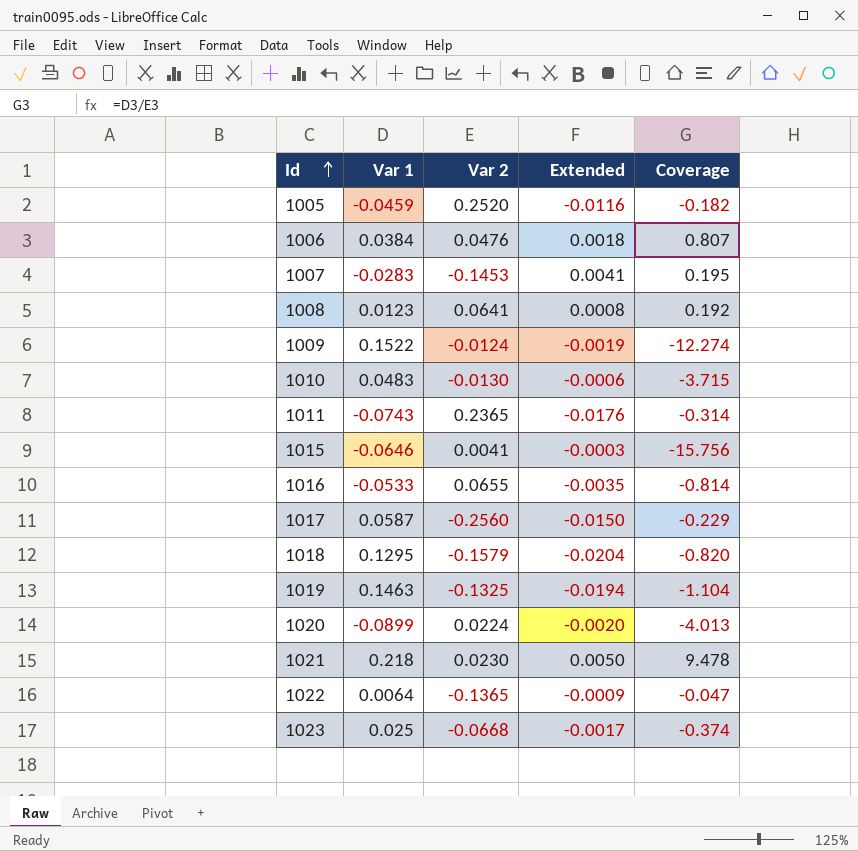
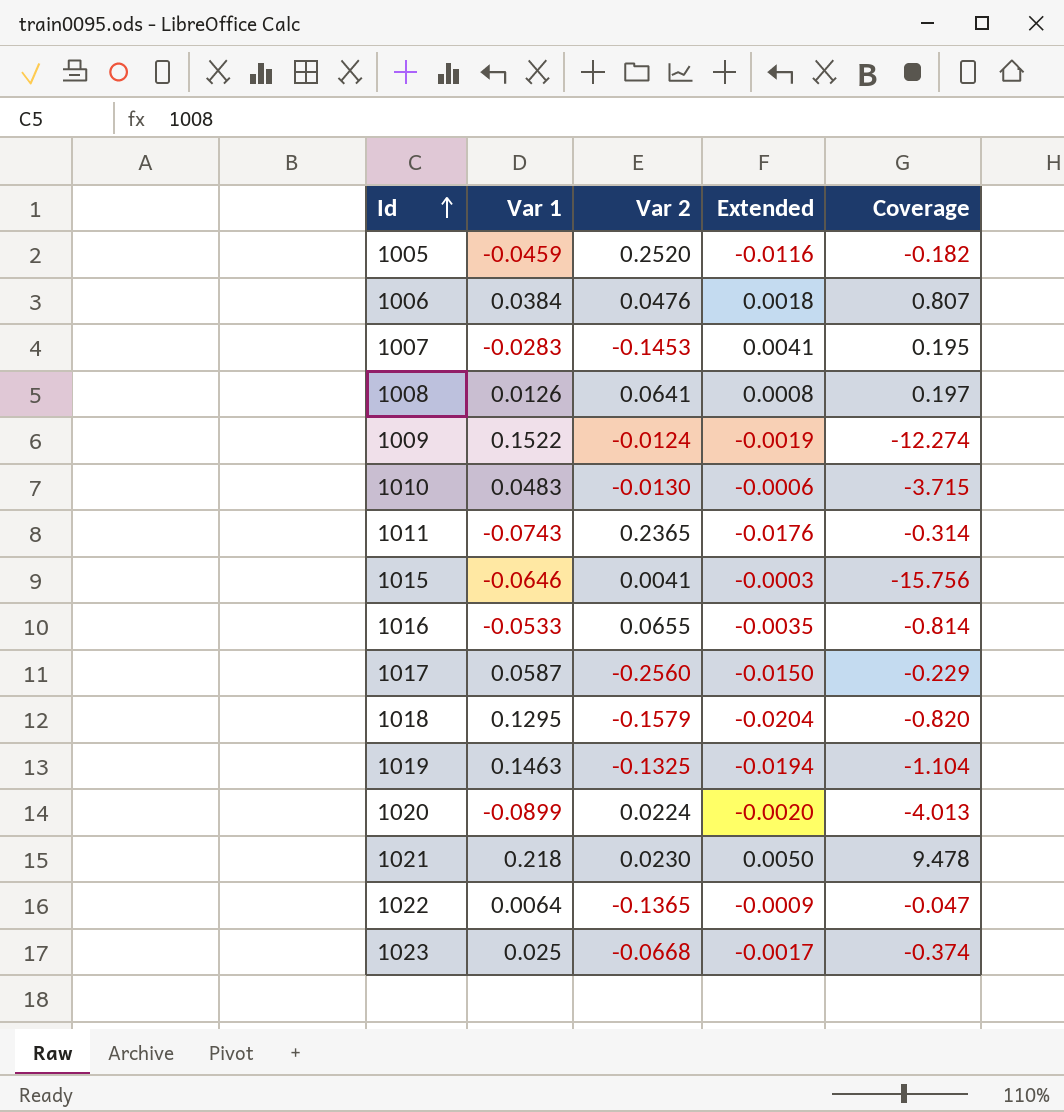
1008 | Var 1: 0.0123 -> 0.0126
1008 | Coverage: 0.192 -> 0.197

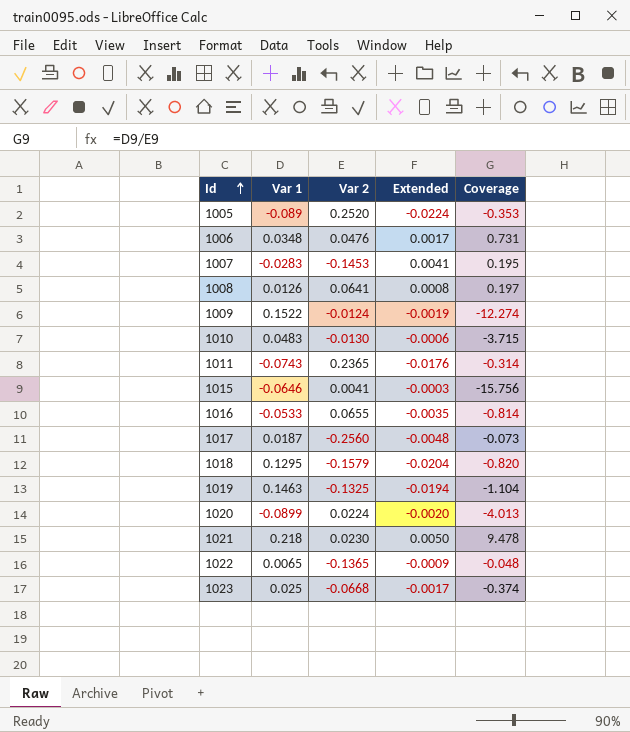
1005 | Var 1: -0.0459 -> -0.089
1005 | Extended: -0.0116 -> -0.0224
1005 | Coverage: -0.182 -> -0.353
1006 | Var 1: 0.0384 -> 0.0348
1006 | Extended: 0.0018 -> 0.0017
1006 | Coverage: 0.807 -> 0.731
1017 | Var 1: 0.0587 -> 0.0187
1017 | Extended: -0.0150 -> -0.0048
1017 | Coverage: -0.229 -> -0.073
1022 | Var 1: 0.0064 -> 0.0065
1022 | Coverage: -0.047 -> -0.048

